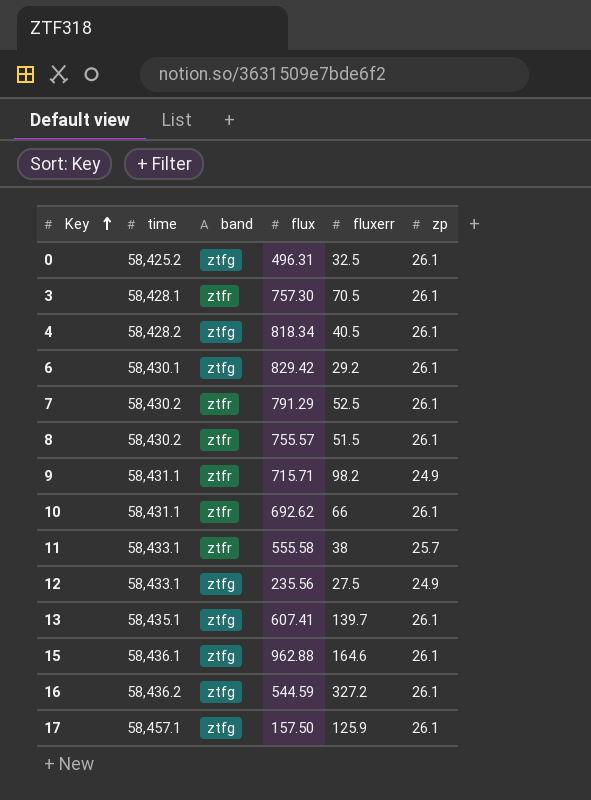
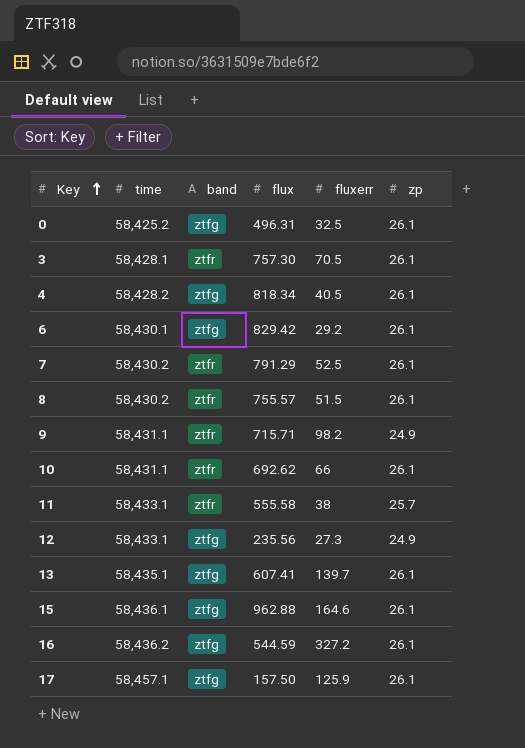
12 | fluxerr: 27.5 -> 27.3

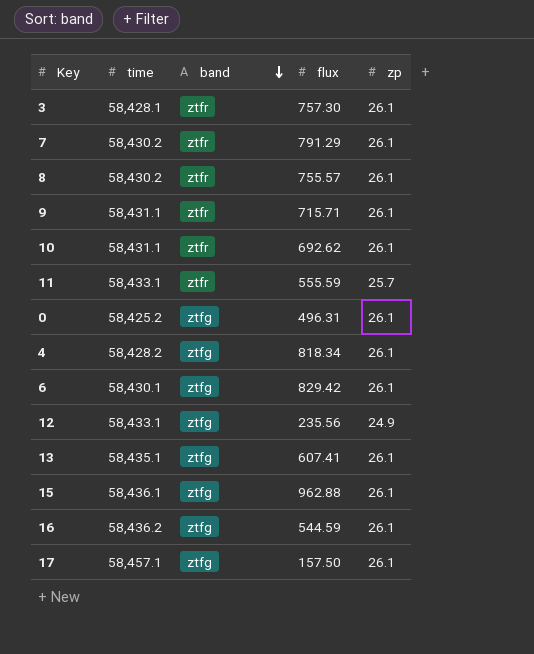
row order: Key ascending -> band descending
column fluxerr | position: 5 -> none
9 | zp: 24.9 -> 26.1
11 | flux: 555.58 -> 555.59

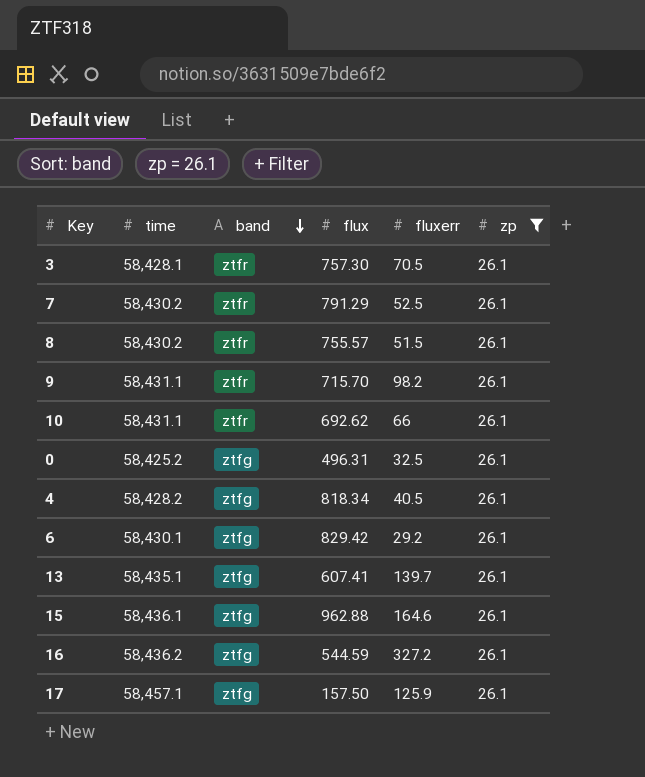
filter: none -> zp = 26.1
column fluxerr | position: none -> 5
9 | flux: 715.71 -> 715.70

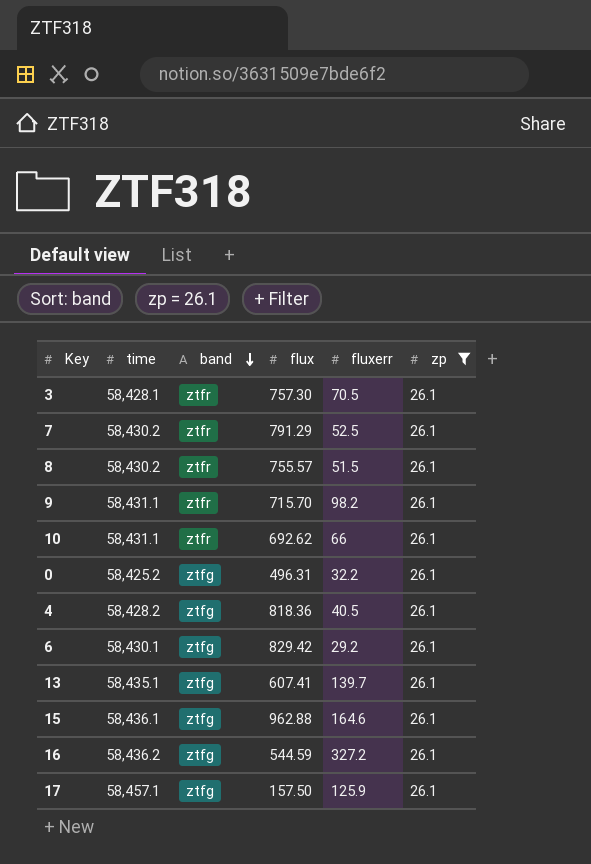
0 | fluxerr: 32.5 -> 32.2
4 | flux: 818.34 -> 818.36

